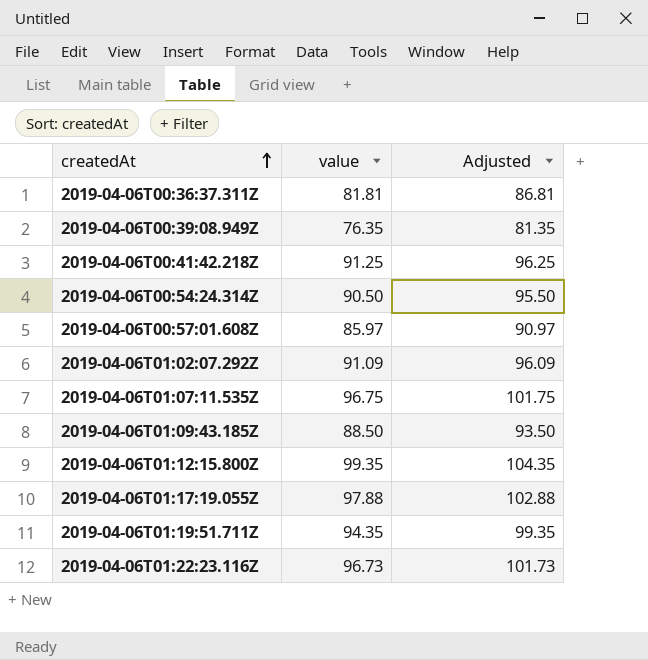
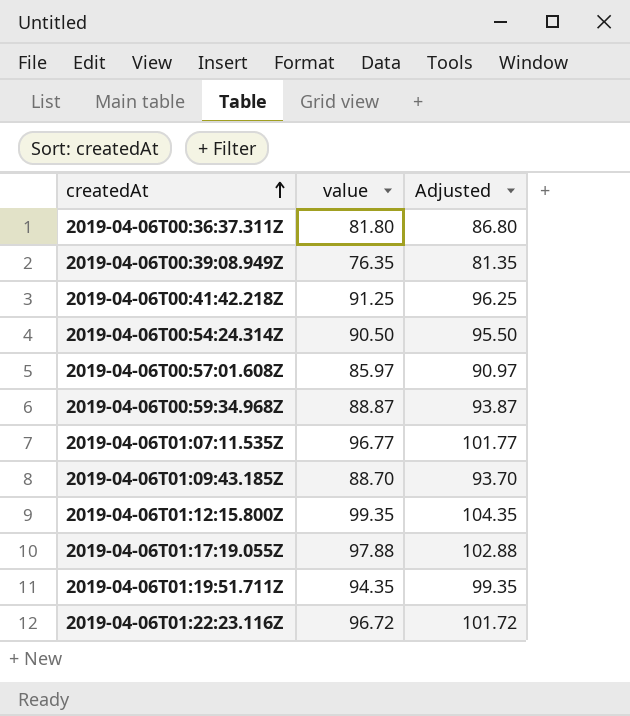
row 2019-04-06T01:02:07.292Z: 91.09 | 96.09 -> none
2019-04-06T00:36:37.311Z | value: 81.81 -> 81.80
2019-04-06T00:36:37.311Z | Adjusted: 86.81 -> 86.80
row 2019-04-06T00:59:34.968Z: none -> 88.87 | 93.87
2019-04-06T01:07:11.535Z | value: 96.75 -> 96.77
2019-04-06T01:07:11.535Z | Adjusted: 101.75 -> 101.77
2019-04-06T01:09:43.185Z | value: 88.50 -> 88.70
2019-04-06T01:09:43.185Z | Adjusted: 93.50 -> 93.70
2019-04-06T01:22:23.116Z | value: 96.73 -> 96.72
2019-04-06T01:22:23.116Z | Adjusted: 101.73 -> 101.72

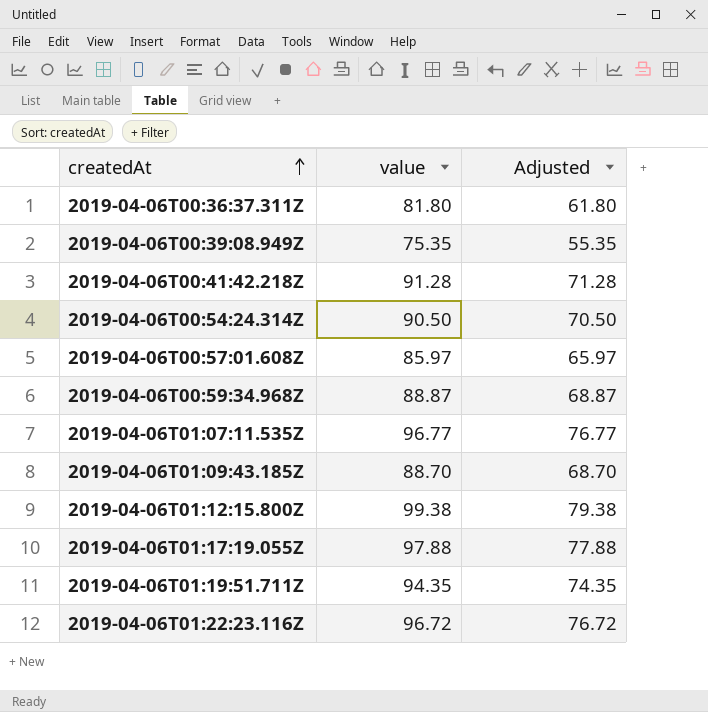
column Adjusted | formula: [value] + 5 -> [value] - 20
2019-04-06T00:39:08.949Z | value: 76.35 -> 75.35
2019-04-06T00:41:42.218Z | value: 91.25 -> 91.28
2019-04-06T01:12:15.800Z | value: 99.35 -> 99.38

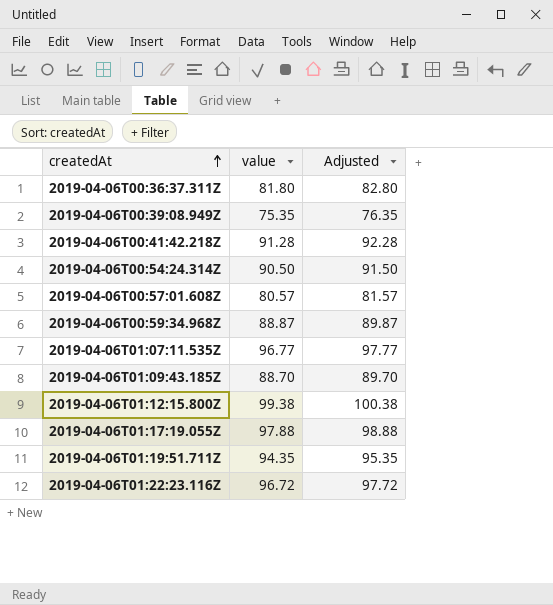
column Adjusted | formula: [value] - 20 -> [value] + 1
2019-04-06T00:57:01.608Z | value: 85.97 -> 80.57

